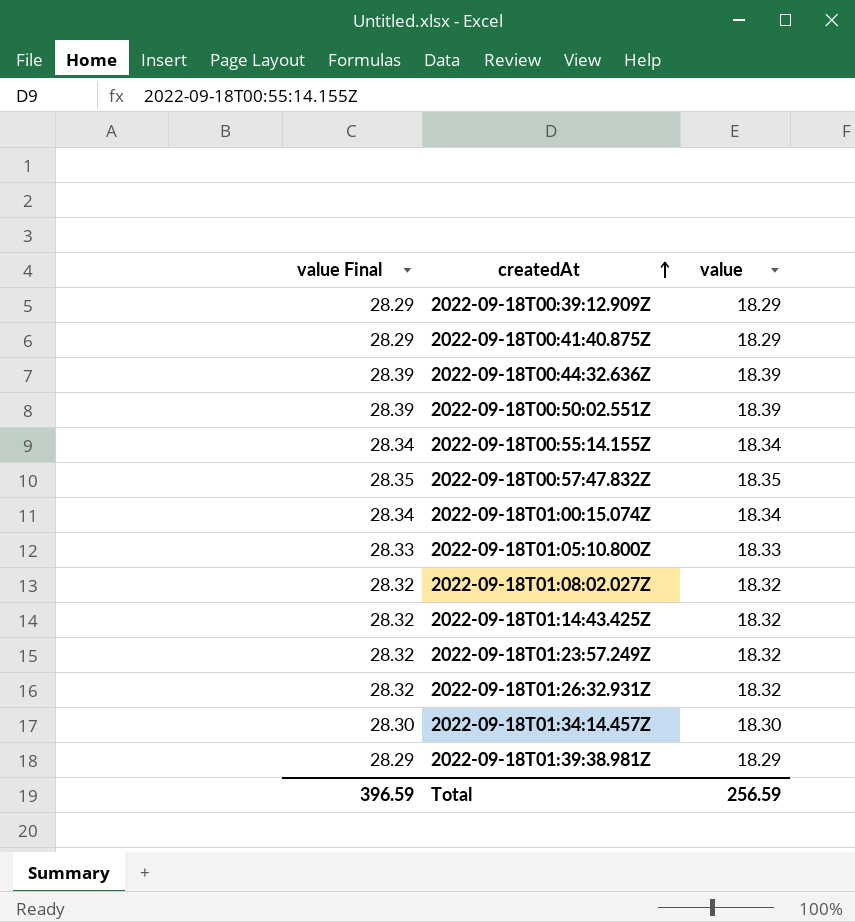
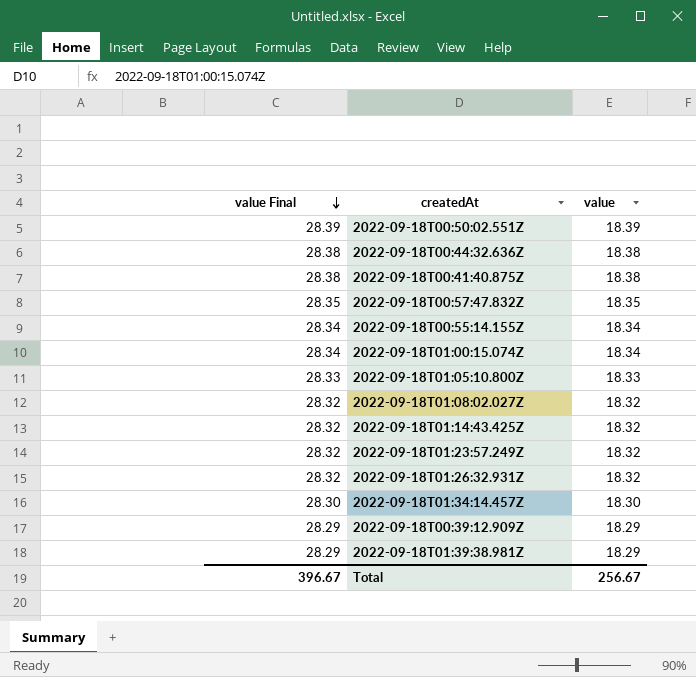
row order: createdAt ascending -> value Final descending
2022-09-18T00:44:32.636Z | value Final: 28.39 -> 28.38
2022-09-18T00:44:32.636Z | value: 18.39 -> 18.38
2022-09-18T00:41:40.875Z | value Final: 28.29 -> 28.38
2022-09-18T00:41:40.875Z | value: 18.29 -> 18.38
Total | value Final: 396.59 -> 396.67
Total | value: 256.59 -> 256.67

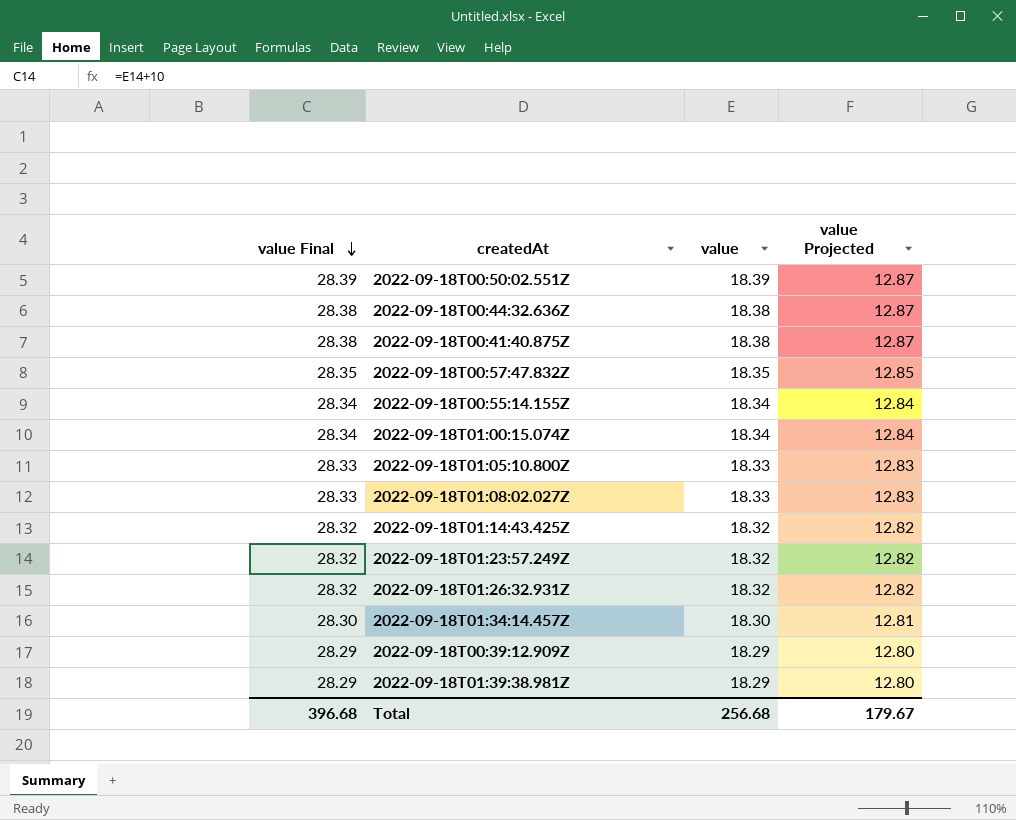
column value Projected | formula: none -> [value] * 0.7
2022-09-18T01:08:02.027Z | value Final: 28.32 -> 28.33
2022-09-18T01:08:02.027Z | value: 18.32 -> 18.33
Total | value Final: 396.67 -> 396.68
Total | value: 256.67 -> 256.68

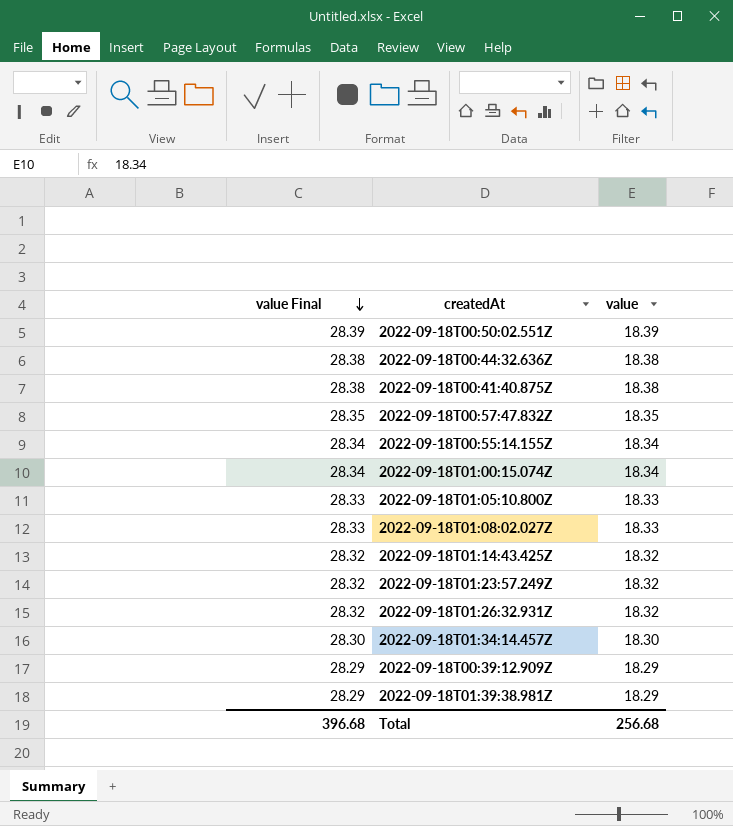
column value Projected | formula: [value] * 0.7 -> none

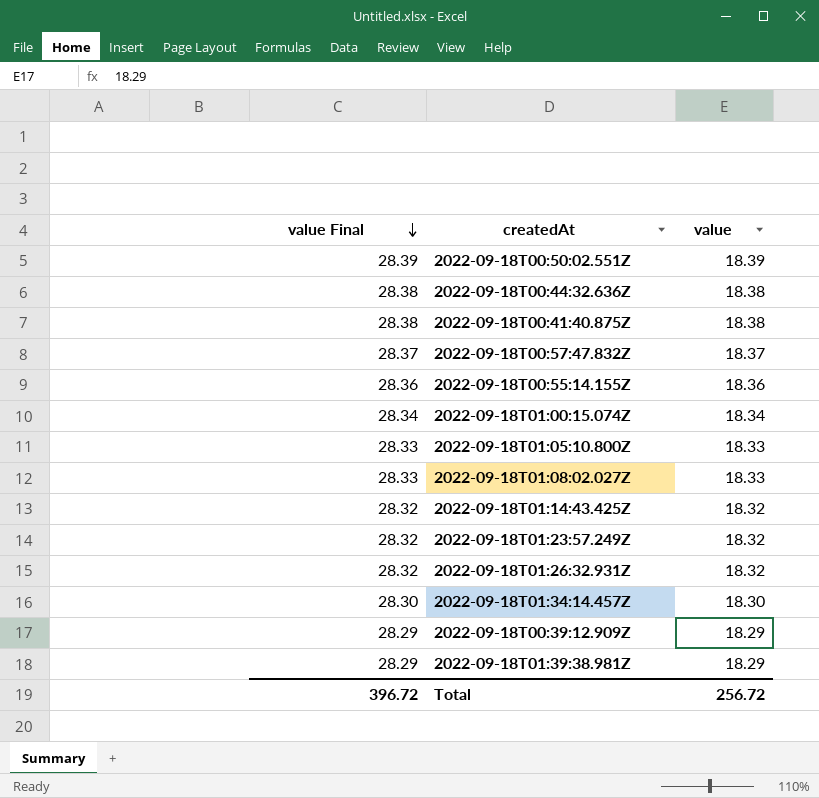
2022-09-18T00:57:47.832Z | value Final: 28.35 -> 28.37
2022-09-18T00:57:47.832Z | value: 18.35 -> 18.37
2022-09-18T00:55:14.155Z | value Final: 28.34 -> 28.36
2022-09-18T00:55:14.155Z | value: 18.34 -> 18.36
Total | value Final: 396.68 -> 396.72
Total | value: 256.68 -> 256.72

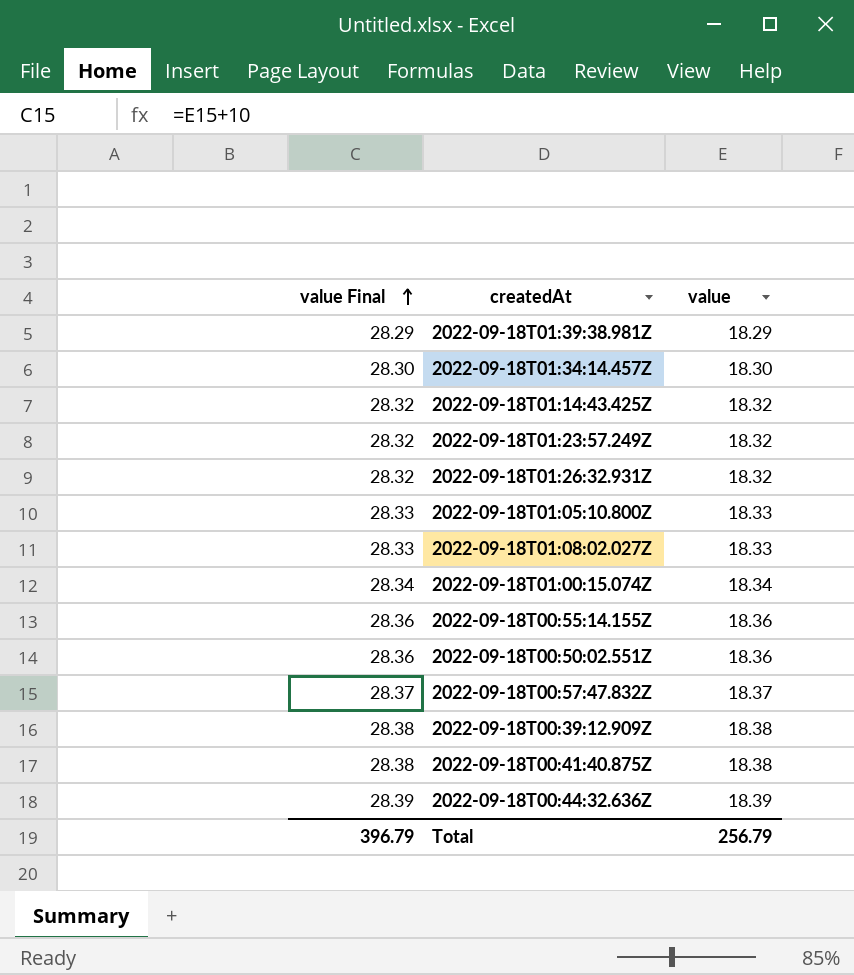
row order: value Final descending -> value Final ascending
2022-09-18T00:50:02.551Z | value Final: 28.39 -> 28.36
2022-09-18T00:50:02.551Z | value: 18.39 -> 18.36
2022-09-18T00:39:12.909Z | value Final: 28.29 -> 28.38
2022-09-18T00:39:12.909Z | value: 18.29 -> 18.38
2022-09-18T00:44:32.636Z | value Final: 28.38 -> 28.39
2022-09-18T00:44:32.636Z | value: 18.38 -> 18.39
Total | value Final: 396.72 -> 396.79
Total | value: 256.72 -> 256.79

